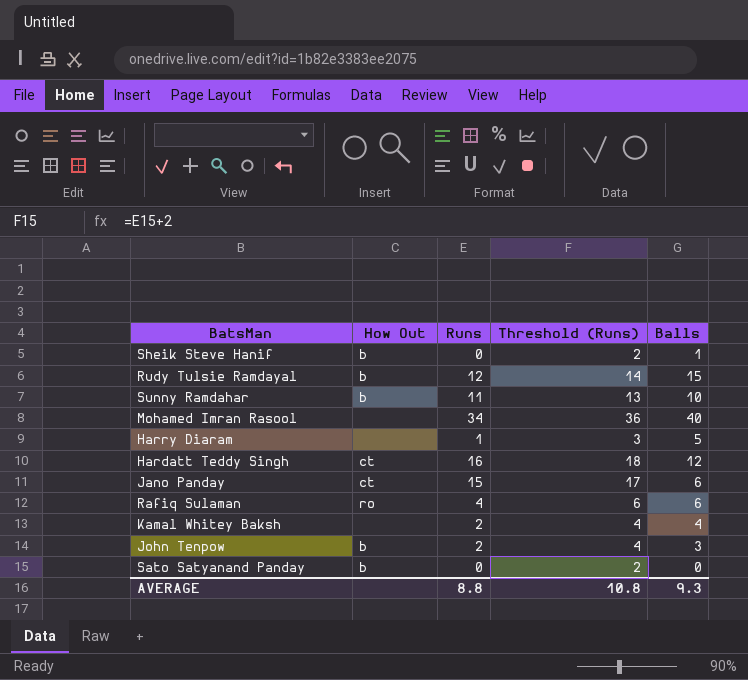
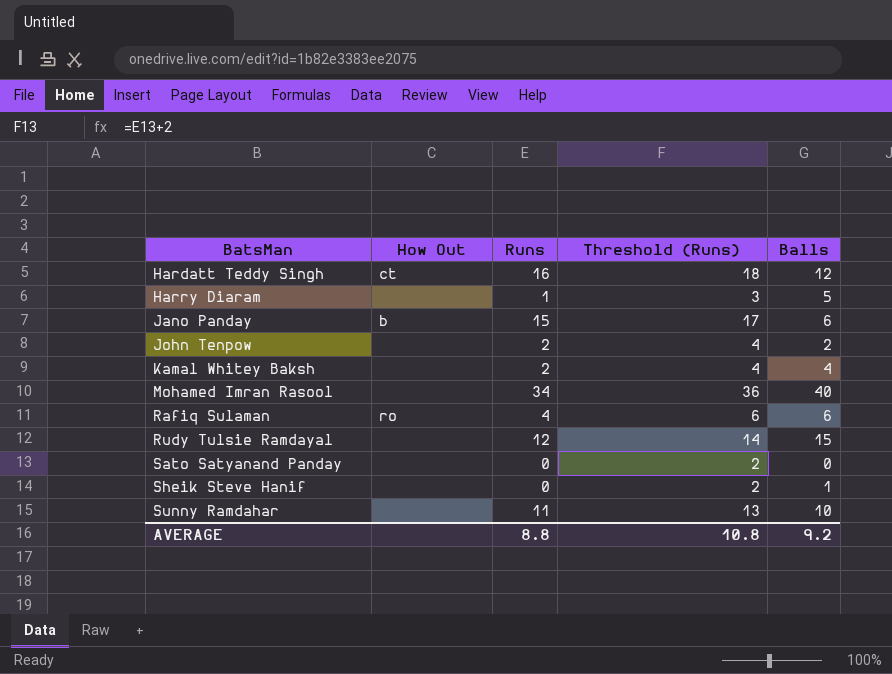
row order: none -> BatsMan ascending
Jano Panday | How Out: ct -> b
John Tenpow | How Out: b -> none
John Tenpow | Balls: 3 -> 2
Rudy Tulsie Ramdayal | How Out: b -> none
Sato Satyanand Panday | How Out: b -> none
Sheik Steve Hanif | How Out: b -> none
Sunny Ramdahar | How Out: b -> none
AVERAGE | Balls: 9.3 -> 9.2

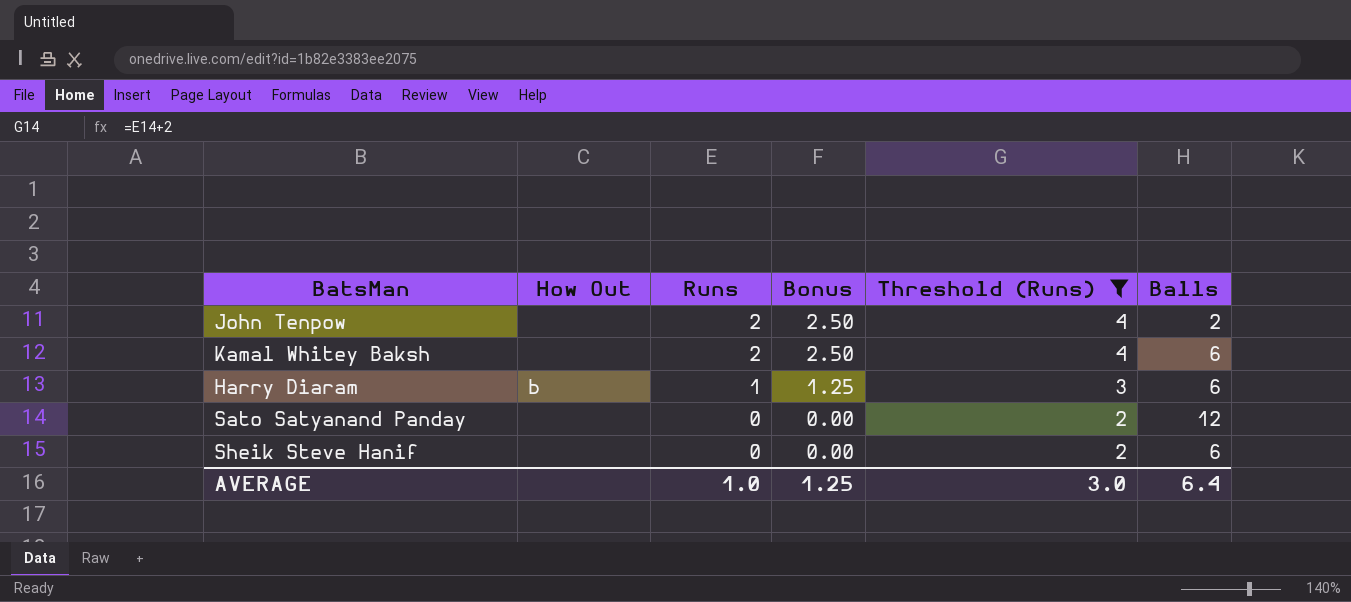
filter: none -> Threshold (Runs) <= 4
row order: BatsMan ascending -> Runs descending
column Bonus | formula: none -> [Runs] * 1.25
Kamal Whitey Baksh | Balls: 4 -> 6
Harry Diaram | How Out: none -> b
Harry Diaram | Balls: 5 -> 6
Sato Satyanand Panday | Balls: 0 -> 12
Sheik Steve Hanif | Balls: 1 -> 6
AVERAGE | Runs: 8.8 -> 1.0
AVERAGE | Threshold (Runs): 10.8 -> 3.0
AVERAGE | Balls: 9.2 -> 6.4

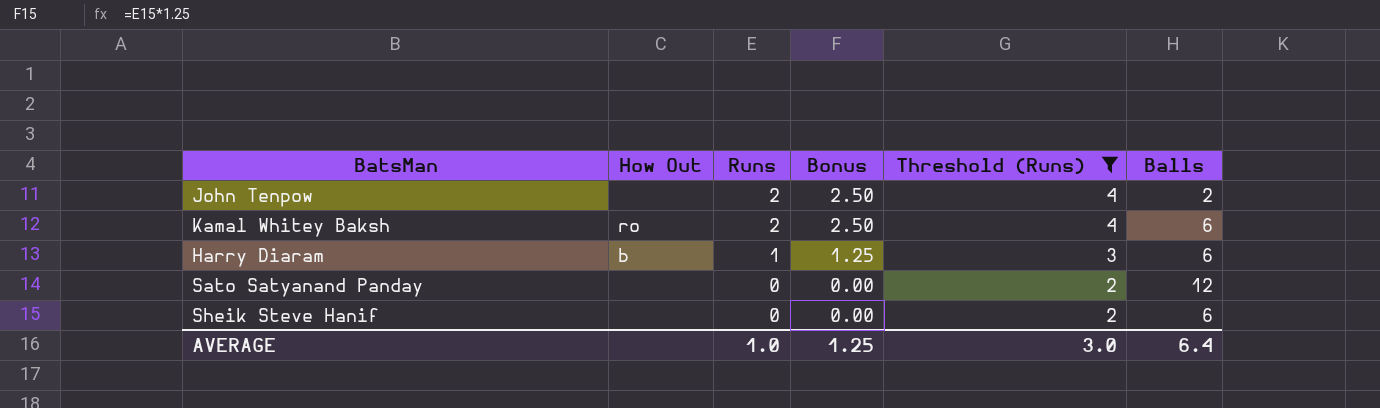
Kamal Whitey Baksh | How Out: none -> ro

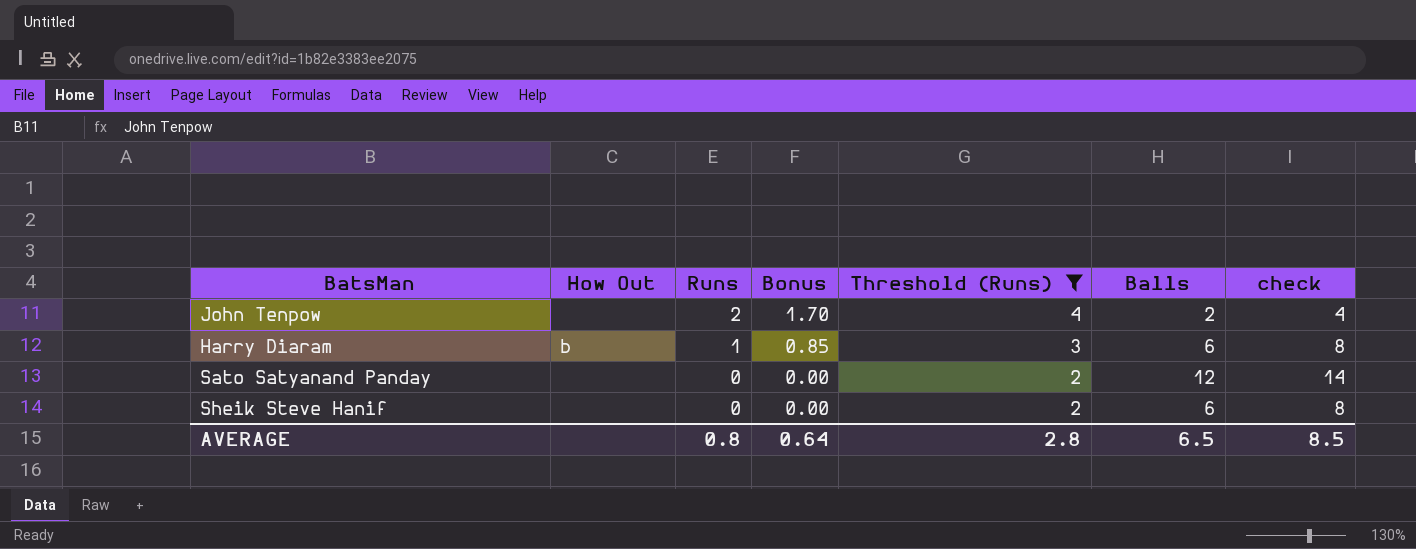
column Bonus | formula: [Runs] * 1.25 -> [Runs] * 0.85
column check | formula: none -> [Balls] + 2
row Kamal Whitey Baksh: ro | 2 | 2.50 | 4 | 6 -> none
AVERAGE | Runs: 1.0 -> 0.8
AVERAGE | Bonus: 1.25 -> 0.64
AVERAGE | Threshold (Runs): 3.0 -> 2.8
AVERAGE | Balls: 6.4 -> 6.5

